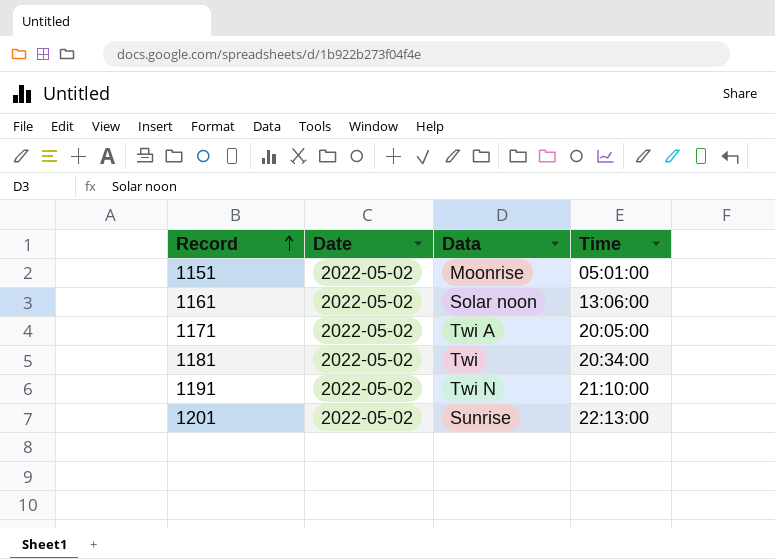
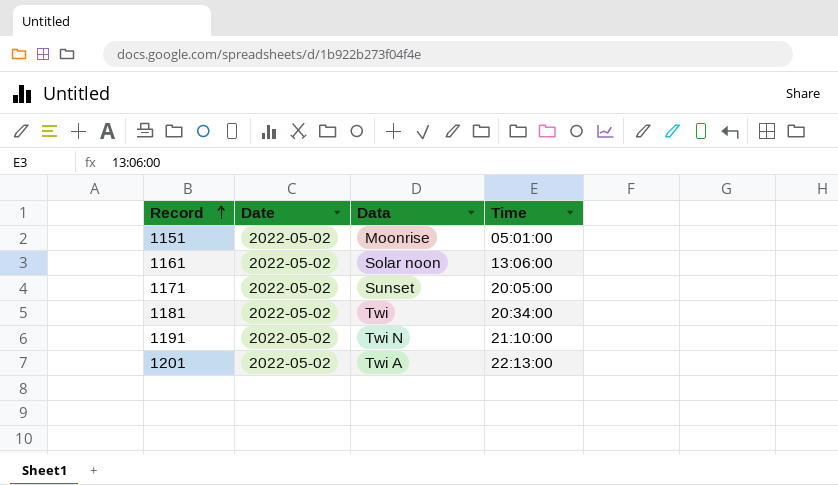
1171 | Data: Twi A -> Sunset
1201 | Data: Sunrise -> Twi A

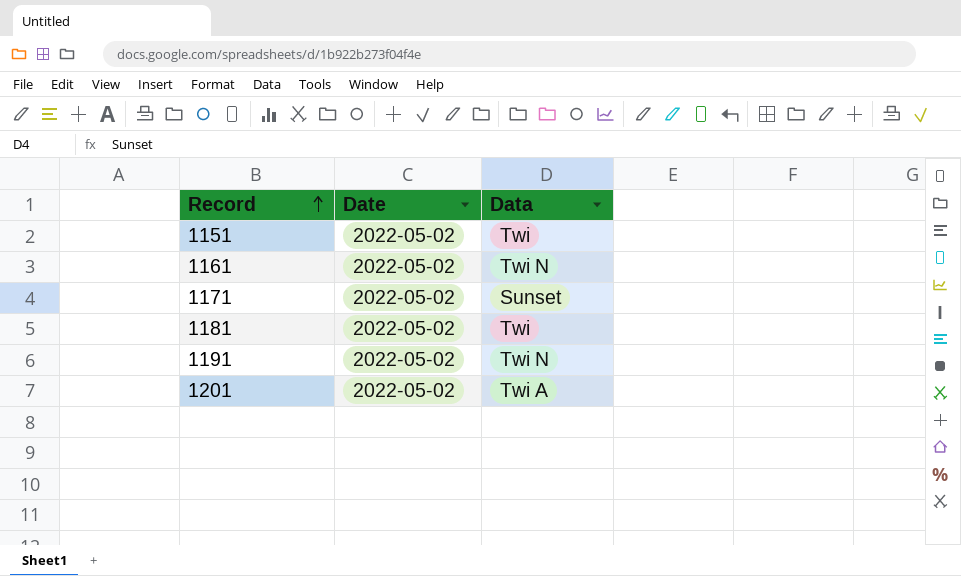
column Time | position: 4 -> none
1151 | Data: Moonrise -> Twi
1161 | Data: Solar noon -> Twi N

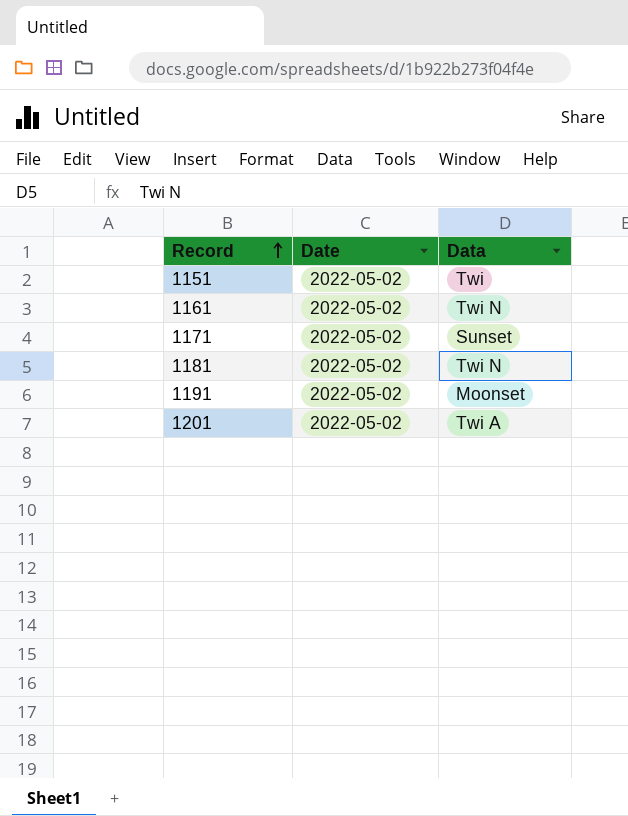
1181 | Data: Twi -> Twi N
1191 | Data: Twi N -> Moonset

